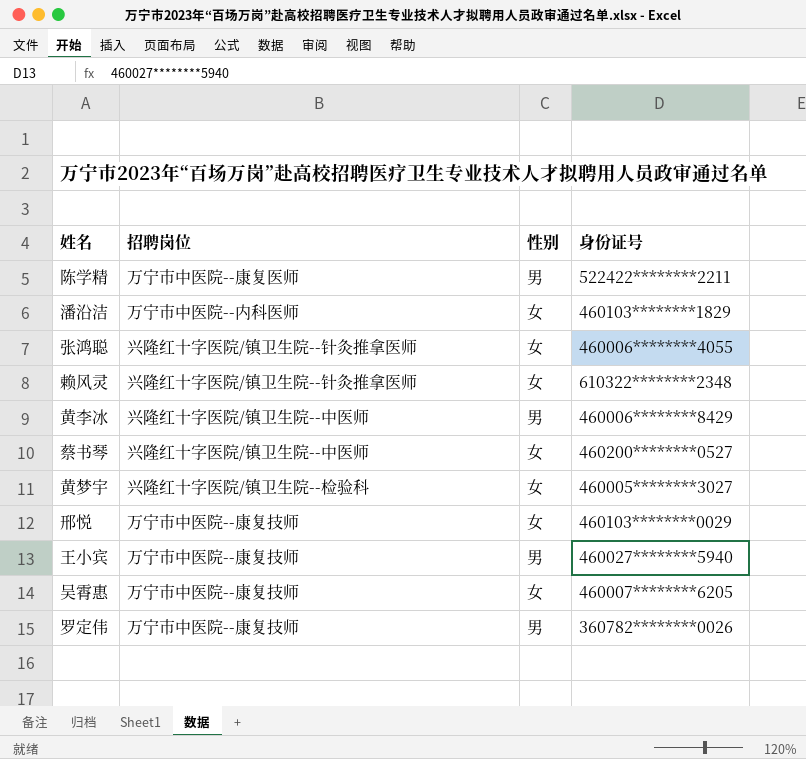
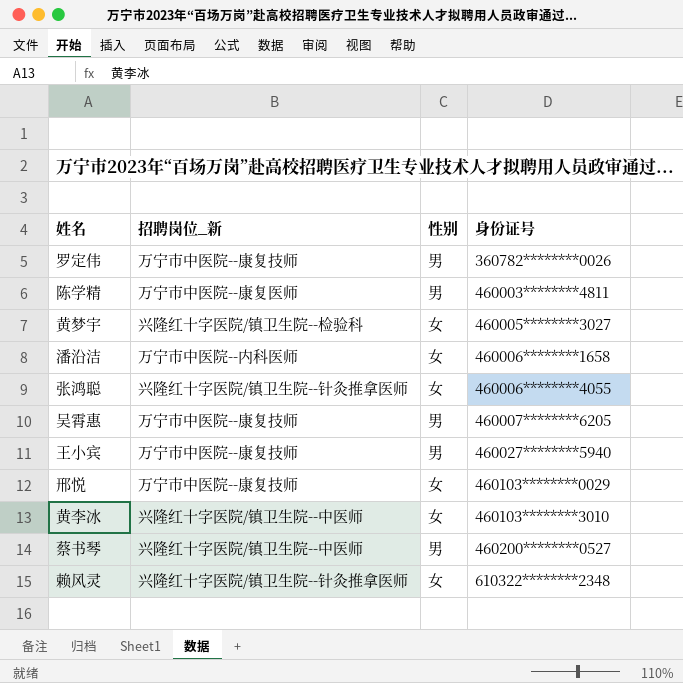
row order: none -> 身份证号 ascending
column name: 招聘岗位 -> 招聘岗位_新
陈学精 | 身份证号: 522422********2211 -> 460003********4811
潘沿洁 | 身份证号: 460103********1829 -> 460006********1658
吴霄惠 | 性别: 女 -> 男
黄李冰 | 性别: 男 -> 女
黄李冰 | 身份证号: 460006********8429 -> 460103********3010
蔡书琴 | 性别: 女 -> 男

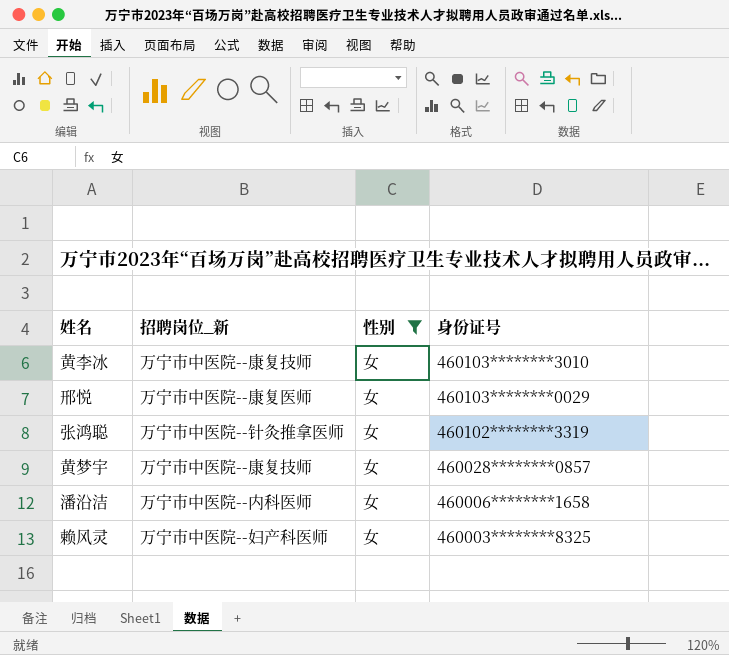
filter: none -> 性别 = 女
row order: 身份证号 ascending -> 身份证号 descending
黄李冰 | 招聘岗位_新: 兴隆红十字医院/镇卫生院--中医师 -> 万宁市中医院--康复技师
邢悦 | 招聘岗位_新: 万宁市中医院--康复技师 -> 万宁市中医院--康复医师
张鸿聪 | 招聘岗位_新: 兴隆红十字医院/镇卫生院--针灸推拿医师 -> 万宁市中医院--针灸推拿医师
张鸿聪 | 身份证号: 460006********4055 -> 460102********3319
黄梦宇 | 招聘岗位_新: 兴隆红十字医院/镇卫生院--检验科 -> 万宁市中医院--康复技师
黄梦宇 | 身份证号: 460005********3027 -> 460028********0857
赖风灵 | 招聘岗位_新: 兴隆红十字医院/镇卫生院--针灸推拿医师 -> 万宁市中医院--妇产科医师
赖风灵 | 身份证号: 610322********2348 -> 460003********8325

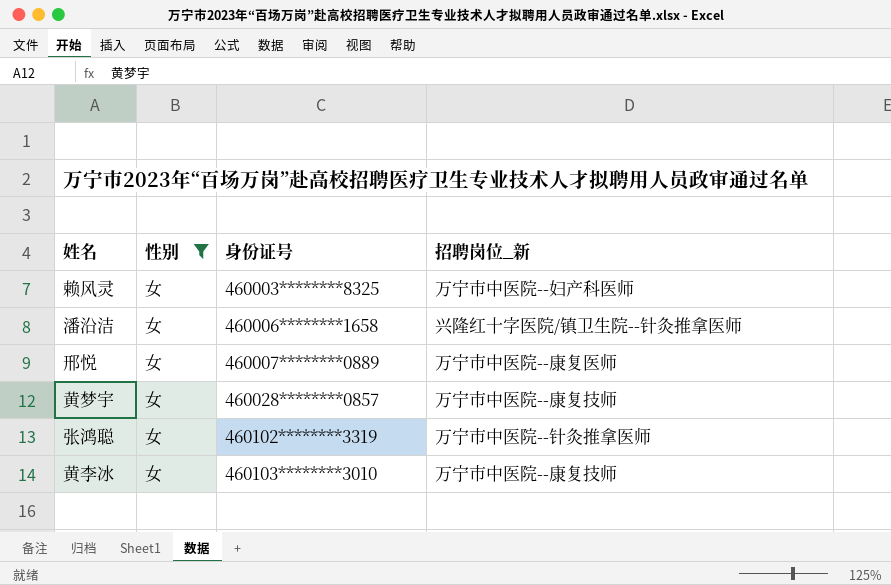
row order: 身份证号 descending -> 身份证号 ascending
column 招聘岗位_新 | position: 2 -> 4
潘沿洁 | 招聘岗位_新: 万宁市中医院--内科医师 -> 兴隆红十字医院/镇卫生院--针灸推拿医师
邢悦 | 身份证号: 460103********0029 -> 460007********0889

